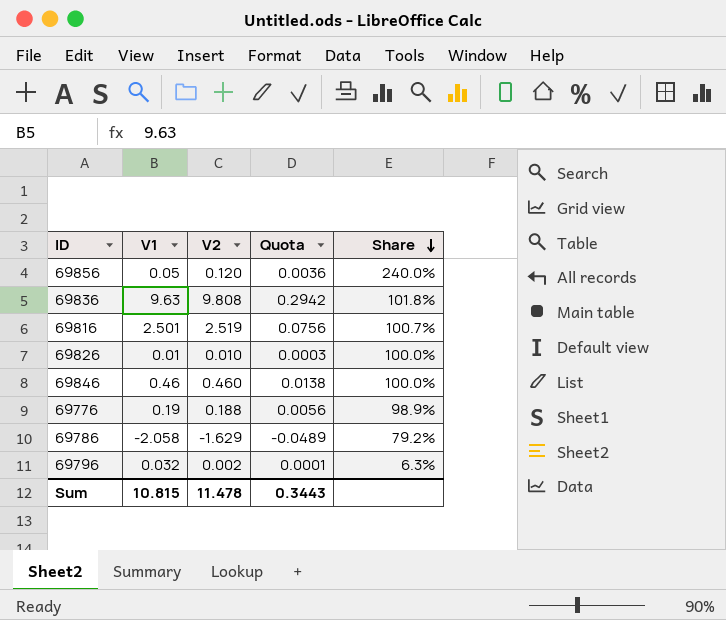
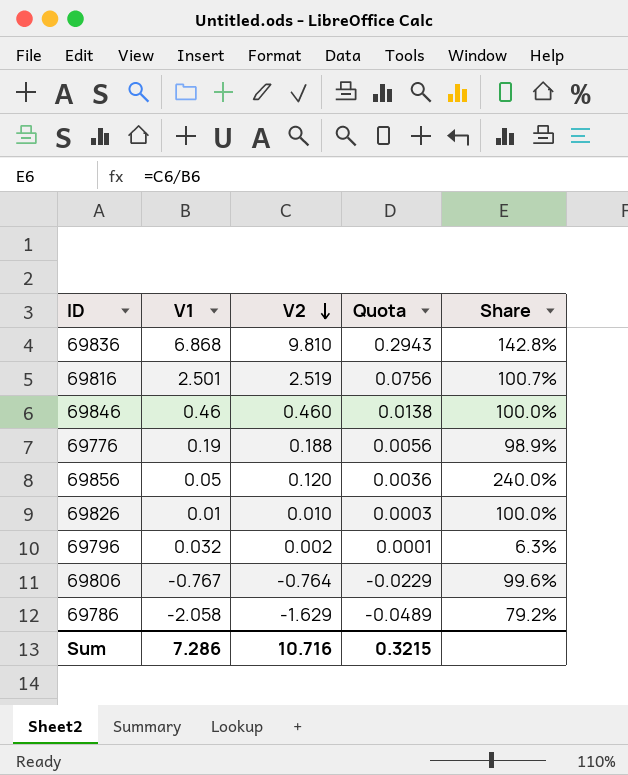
row order: Share descending -> V2 descending
69836 | V1: 9.63 -> 6.868
69836 | V2: 9.808 -> 9.810
69836 | Quota: 0.2942 -> 0.2943
69836 | Share: 101.8% -> 142.8%
row 69806: none -> -0.767 | -0.764 | -0.0229 | 99.6%
Sum | V1: 10.815 -> 7.286
Sum | V2: 11.478 -> 10.716
Sum | Quota: 0.3443 -> 0.3215

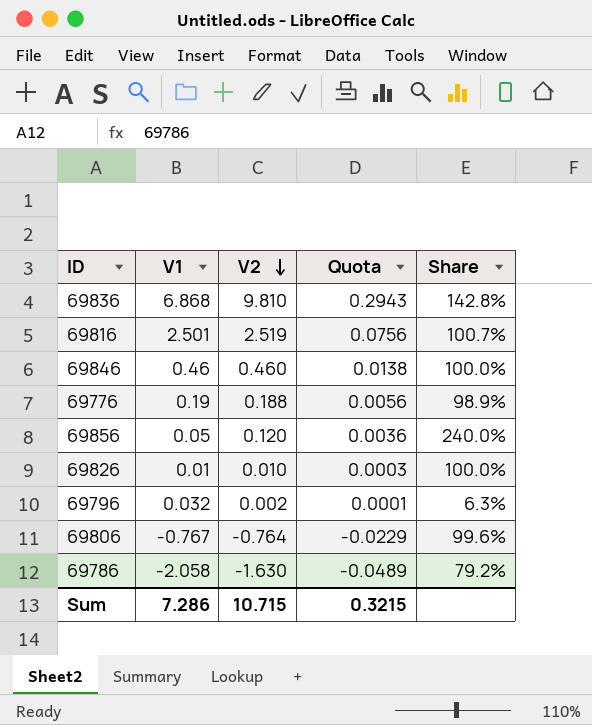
69786 | V2: -1.629 -> -1.630
Sum | V2: 10.716 -> 10.715

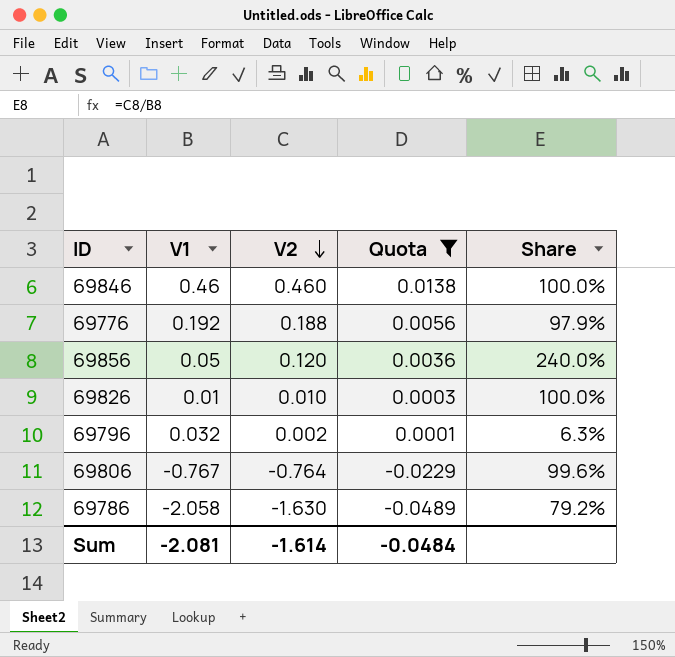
filter: none -> Quota <= 0.0138
69776 | V1: 0.19 -> 0.192
69776 | Share: 98.9% -> 97.9%
Sum | V1: 7.286 -> -2.081
Sum | V2: 10.715 -> -1.614
Sum | Quota: 0.3215 -> -0.0484

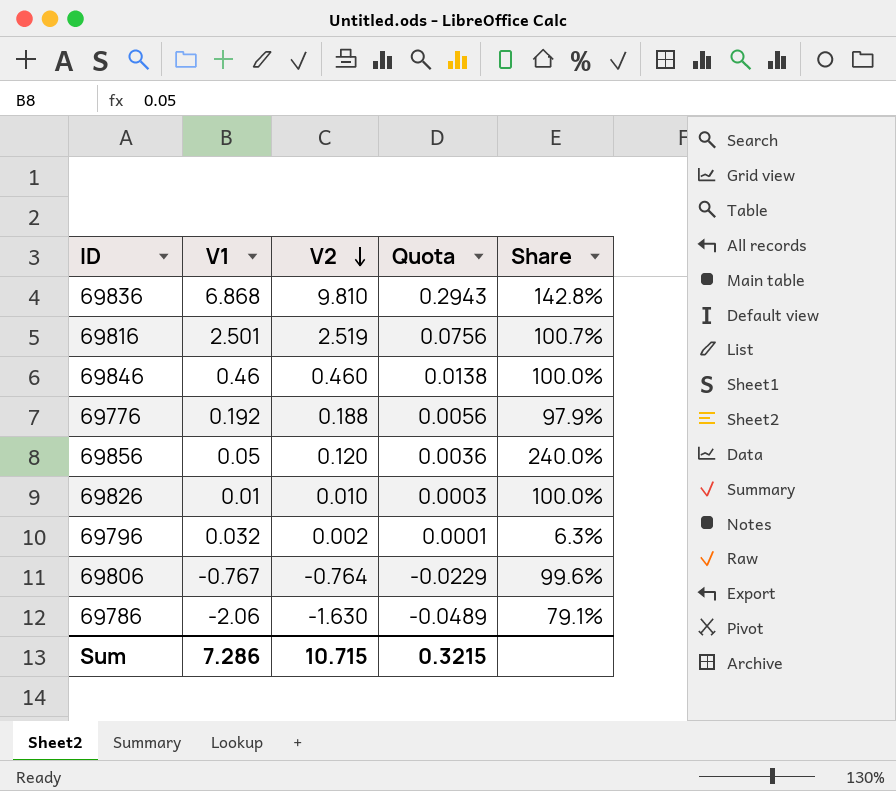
filter: Quota <= 0.0138 -> none
69786 | V1: -2.058 -> -2.06
69786 | Share: 79.2% -> 79.1%
Sum | V1: -2.081 -> 7.286
Sum | V2: -1.614 -> 10.715
Sum | Quota: -0.0484 -> 0.3215

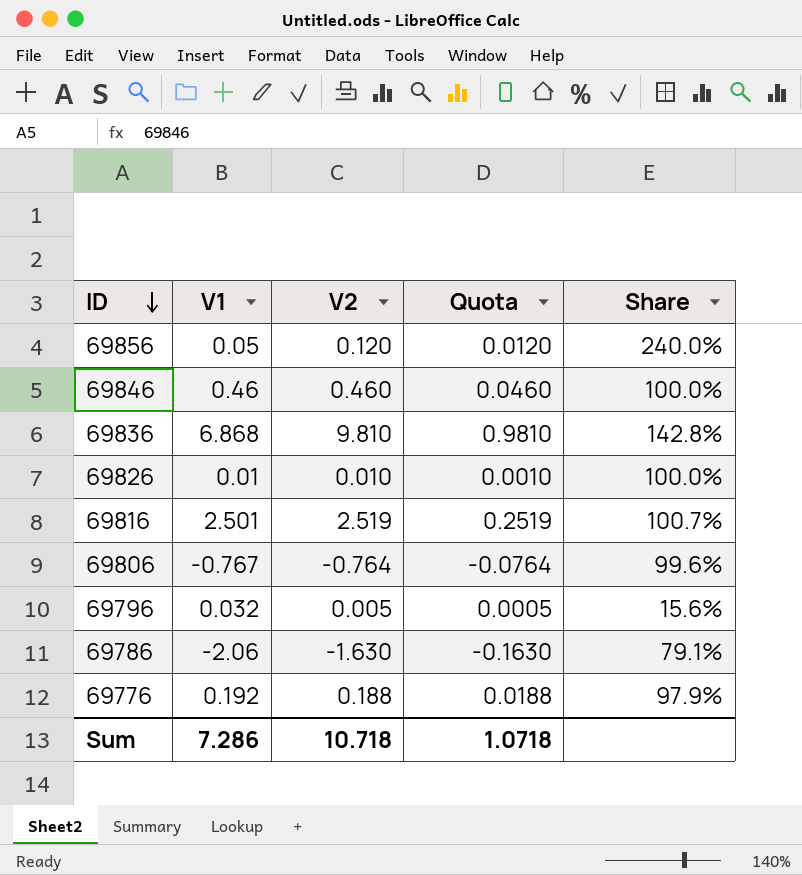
row order: V2 descending -> ID descending
column Quota | formula: [V2] * 0.03 -> [V2] * 0.1
69796 | V2: 0.002 -> 0.005
69796 | Share: 6.3% -> 15.6%
Sum | V2: 10.715 -> 10.718
Sum | Quota: 0.3215 -> 1.0718

